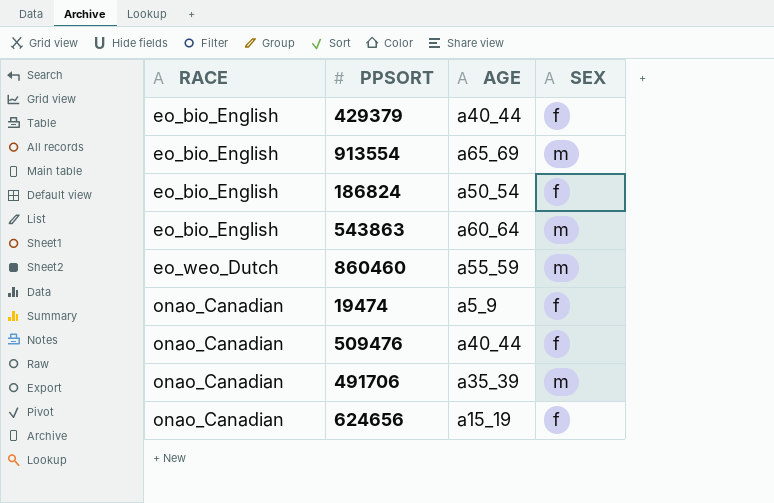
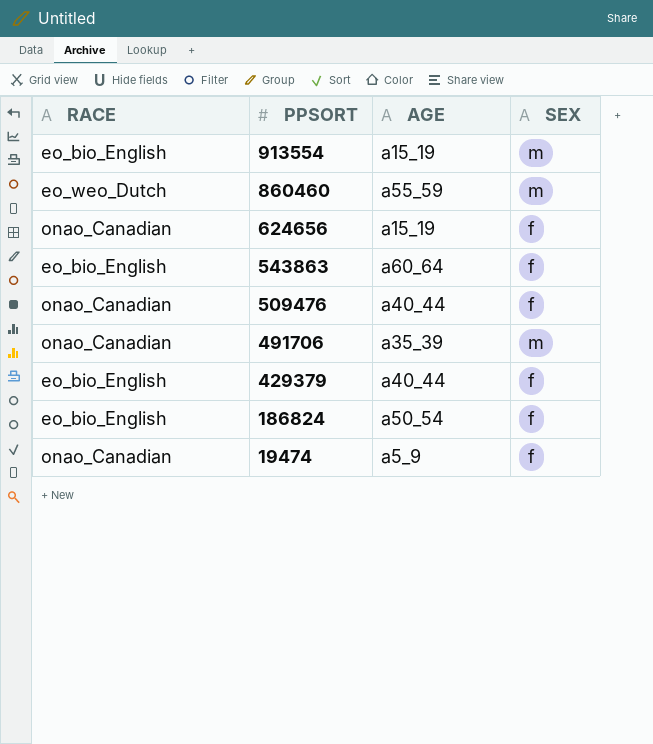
row order: RACE ascending -> PPSORT descending
913554 | AGE: a65_69 -> a15_19
543863 | SEX: m -> f

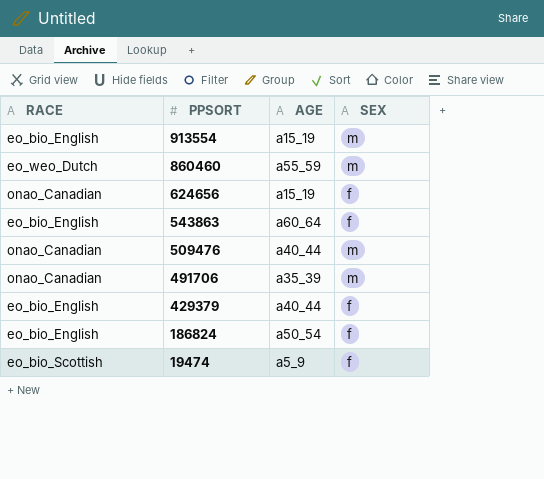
509476 | SEX: f -> m
19474 | RACE: onao_Canadian -> eo_bio_Scottish

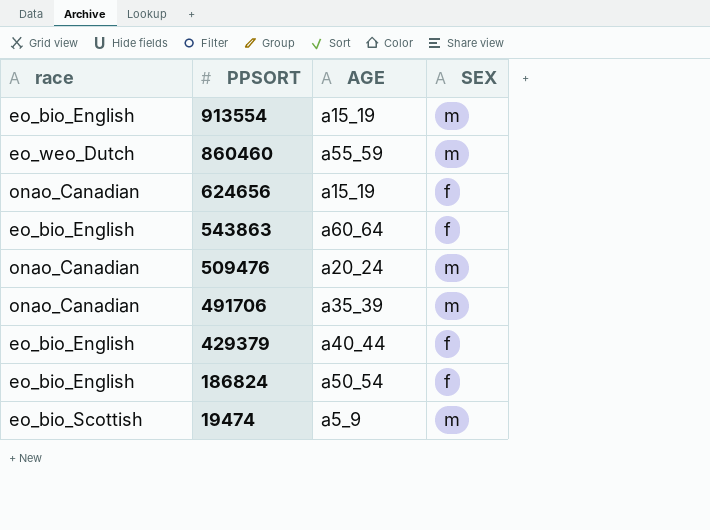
column name: RACE -> race
509476 | AGE: a40_44 -> a20_24
19474 | SEX: f -> m

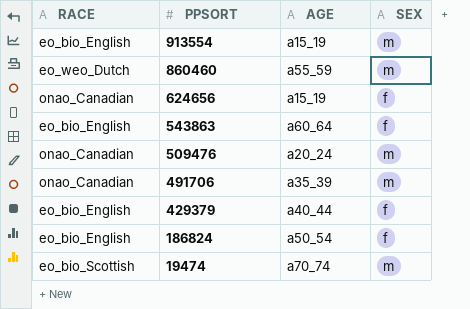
column name: race -> RACE
19474 | AGE: a5_9 -> a70_74

